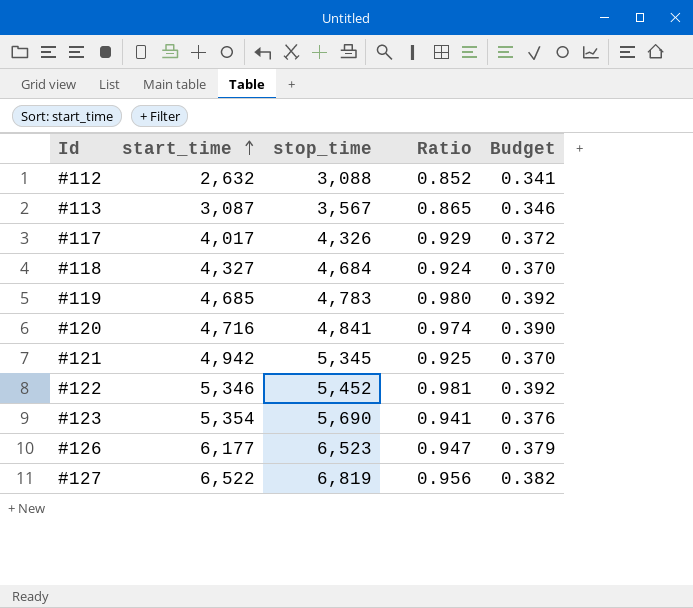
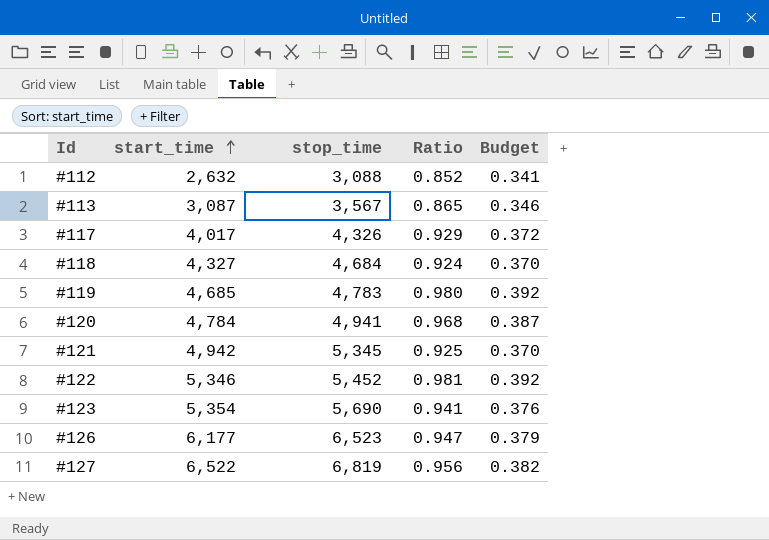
#120 | start_time: 4,716 -> 4,784
#120 | stop_time: 4,841 -> 4,941
#120 | Ratio: 0.974 -> 0.968
#120 | Budget: 0.390 -> 0.387

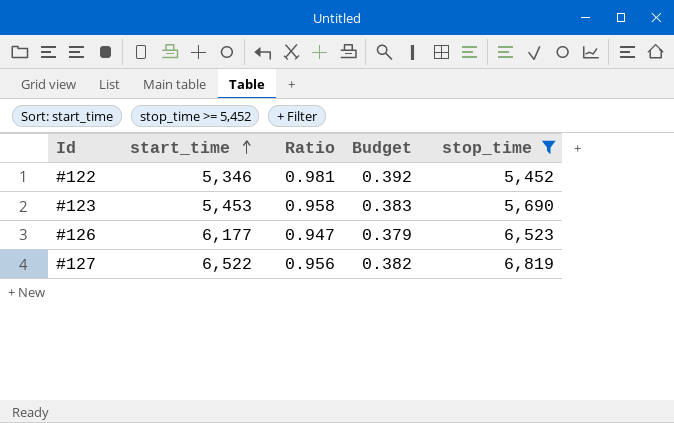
filter: none -> stop_time >= 5,452
column stop_time | position: 3 -> 5
#123 | start_time: 5,354 -> 5,453
#123 | Ratio: 0.941 -> 0.958
#123 | Budget: 0.376 -> 0.383

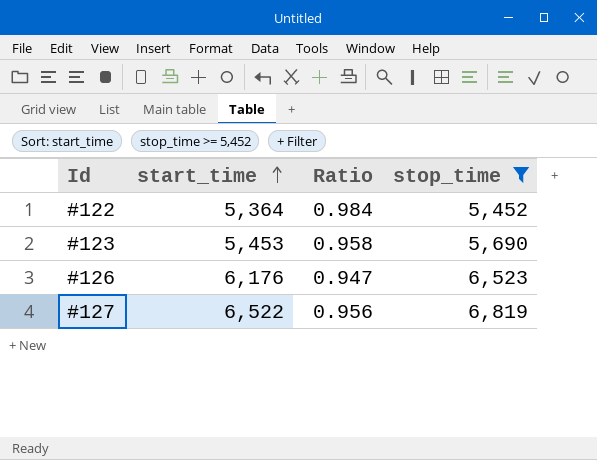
column Budget | formula: [Ratio] * 0.4 -> none
#122 | start_time: 5,346 -> 5,364
#122 | Ratio: 0.981 -> 0.984
#126 | start_time: 6,177 -> 6,176

